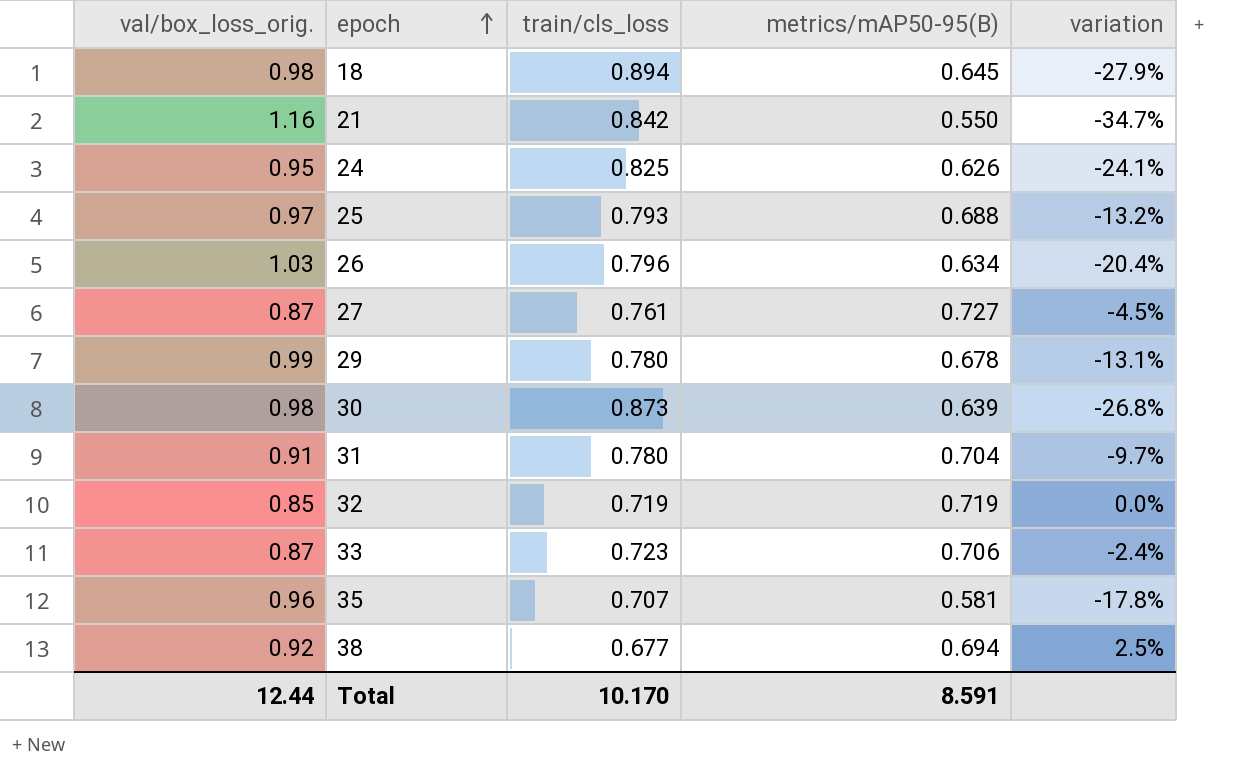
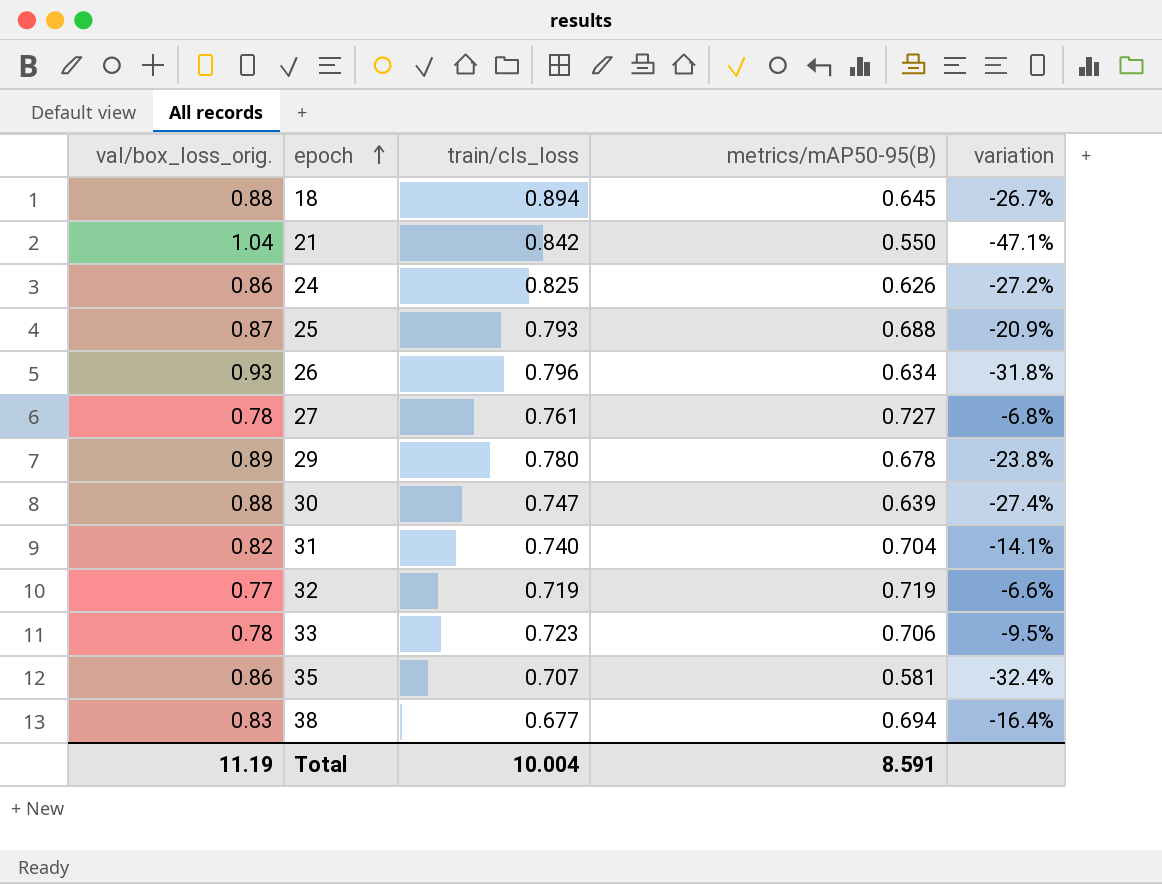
column variation | formula: ([metrics/mAP50-95(B)] - [train/cls_loss]) / [train/cls_loss] -> ([metrics/mAP50-95(B)] - [val/box_loss_orig.]) / [val/box_loss_orig.]
18 | val/box_loss_orig.: 0.98 -> 0.88
21 | val/box_loss_orig.: 1.16 -> 1.04
24 | val/box_loss_orig.: 0.95 -> 0.86
25 | val/box_loss_orig.: 0.97 -> 0.87
26 | val/box_loss_orig.: 1.03 -> 0.93
27 | val/box_loss_orig.: 0.87 -> 0.78
29 | val/box_loss_orig.: 0.99 -> 0.89
30 | val/box_loss_orig.: 0.98 -> 0.88
30 | train/cls_loss: 0.873 -> 0.747
31 | val/box_loss_orig.: 0.91 -> 0.82
31 | train/cls_loss: 0.780 -> 0.740
32 | val/box_loss_orig.: 0.85 -> 0.77
33 | val/box_loss_orig.: 0.87 -> 0.78
35 | val/box_loss_orig.: 0.96 -> 0.86
38 | val/box_loss_orig.: 0.92 -> 0.83
Total | val/box_loss_orig.: 12.44 -> 11.19
Total | train/cls_loss: 10.170 -> 10.004

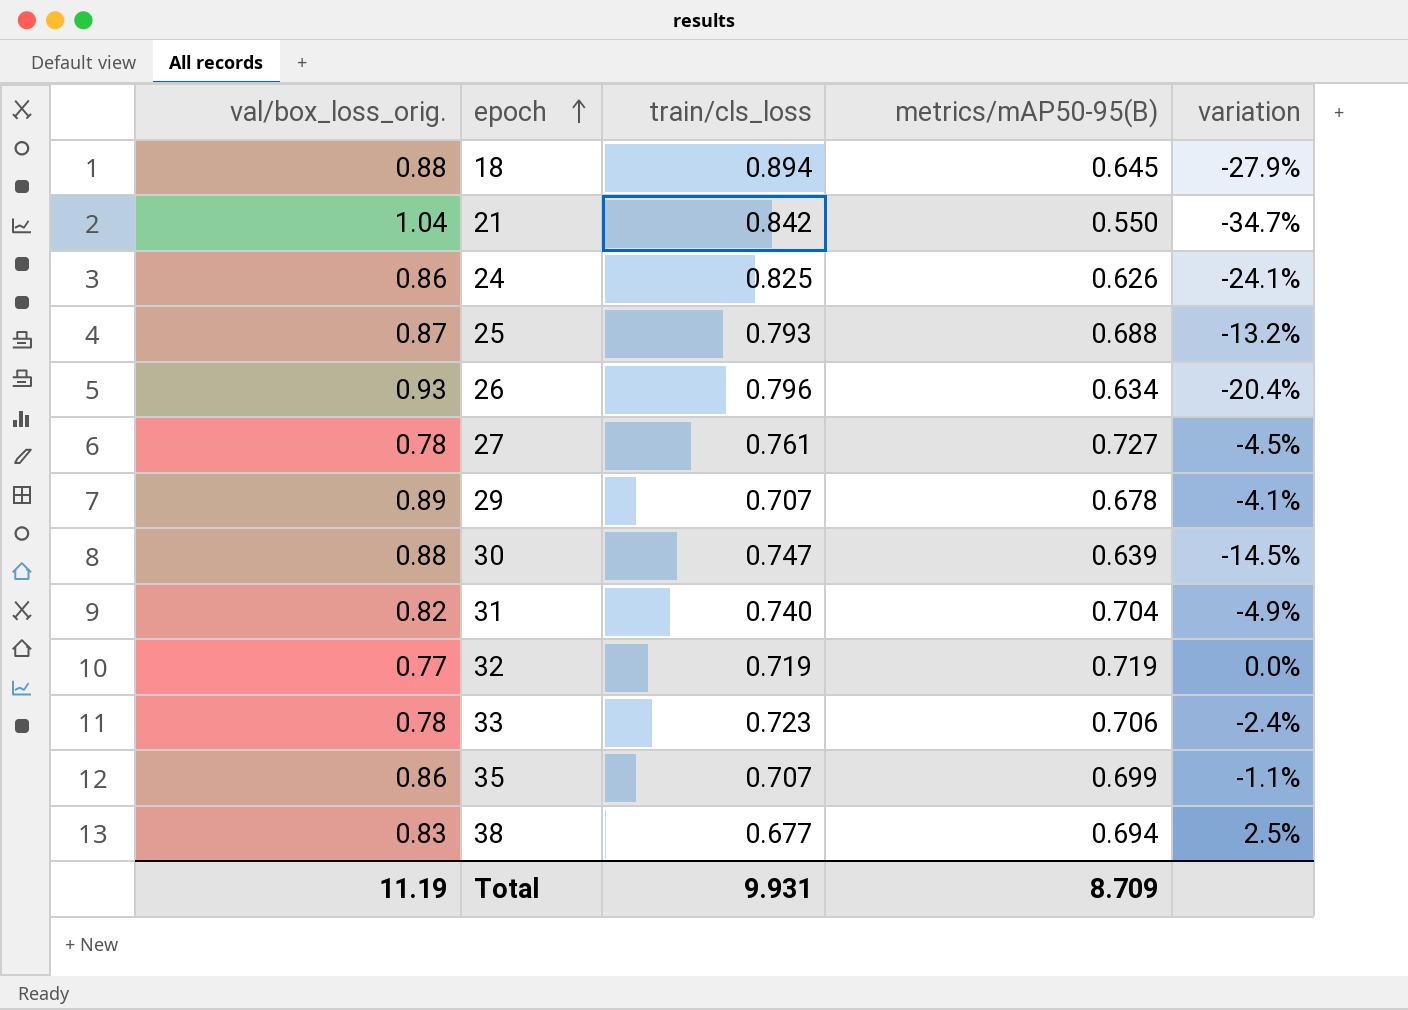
column variation | formula: ([metrics/mAP50-95(B)] - [val/box_loss_orig.]) / [val/box_loss_orig.] -> ([metrics/mAP50-95(B)] - [train/cls_loss]) / [train/cls_loss]
29 | train/cls_loss: 0.780 -> 0.707
35 | metrics/mAP50-95(B): 0.581 -> 0.699
Total | train/cls_loss: 10.004 -> 9.931
Total | metrics/mAP50-95(B): 8.591 -> 8.709

